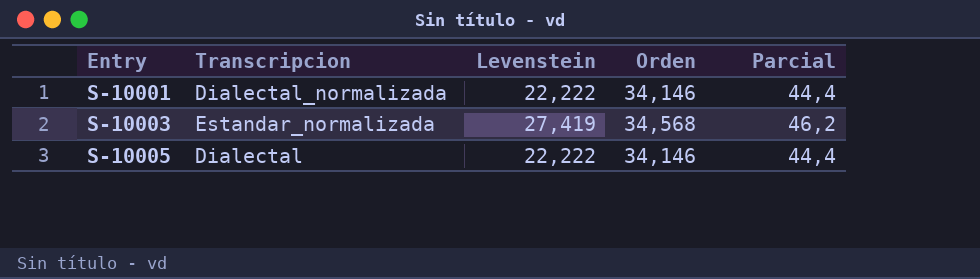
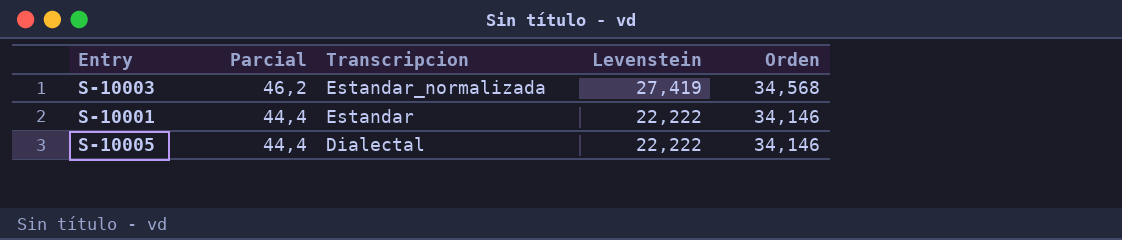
row order: Entry ascending -> Parcial descending
column Parcial | position: 5 -> 2
S-10001 | Transcripcion: Dialectal_normalizada -> Estandar

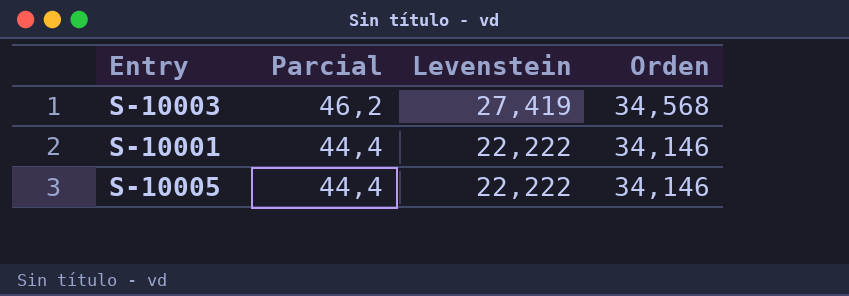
column Transcripcion | position: 3 -> none

